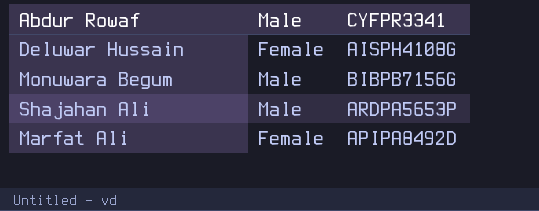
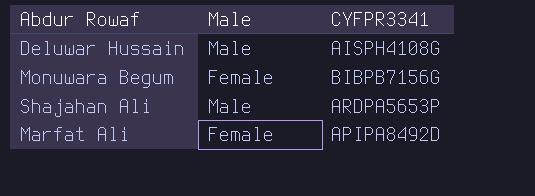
Deluwar Hussain | Male: Female -> Male
Monuwara Begum | Male: Male -> Female

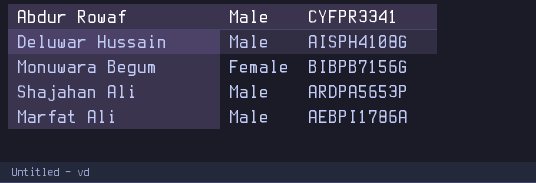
Marfat Ali | Male: Female -> Male
Marfat Ali | CYFPR3341: APIPA8492D -> AEBPI1786A

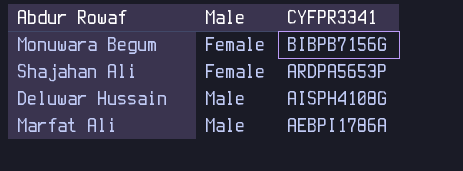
row order: none -> Male ascending
Shajahan Ali | Male: Male -> Female

